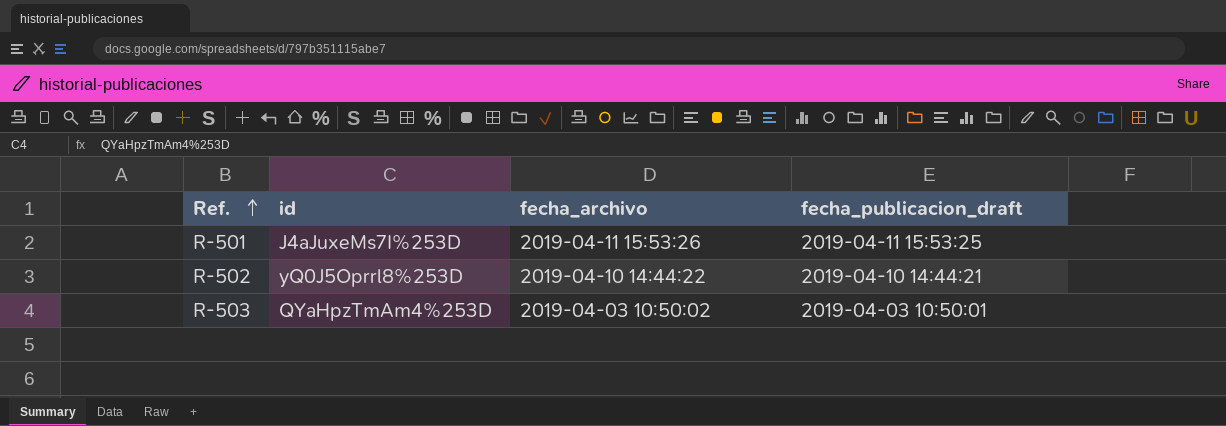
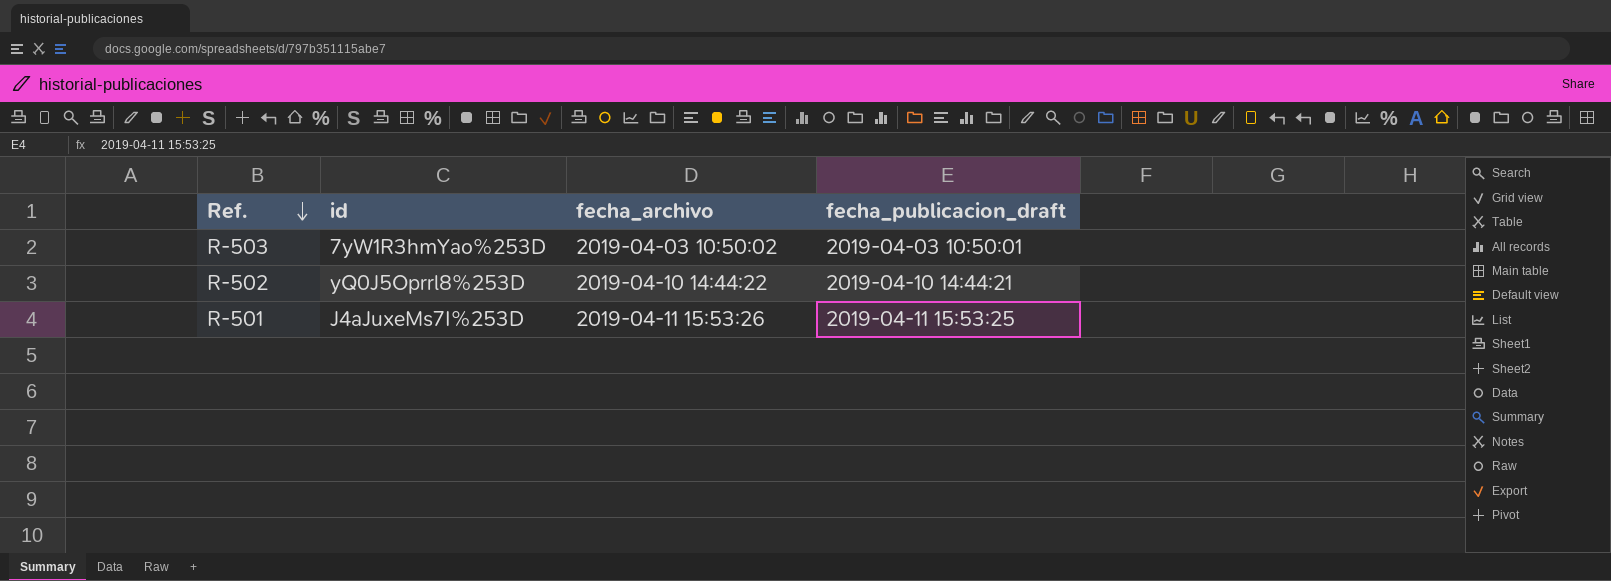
row order: Ref. ascending -> Ref. descending
R-503 | id: QYaHpzTmAm4%253D -> 7yW1R3hmYao%253D

